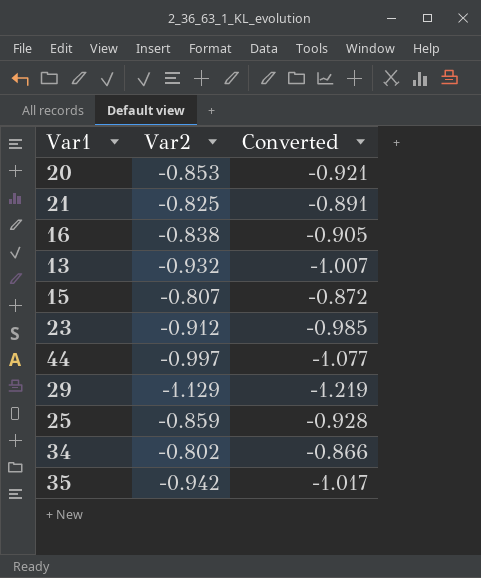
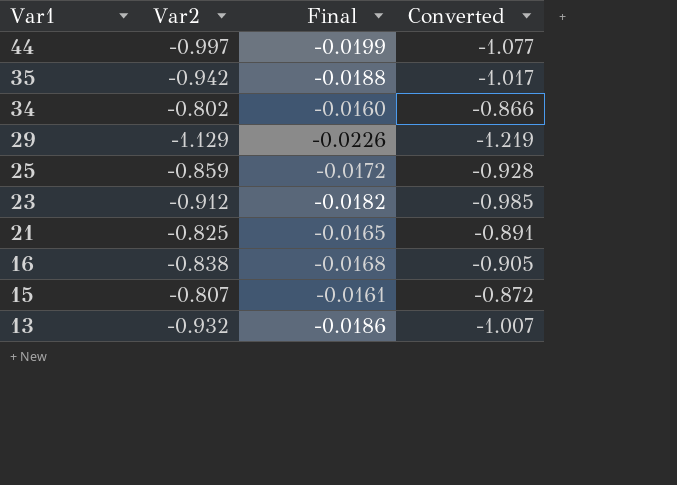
row order: none -> Var1 descending
column Final | formula: none -> [Var2] * 0.02
row 20: -0.853 | -0.921 -> none

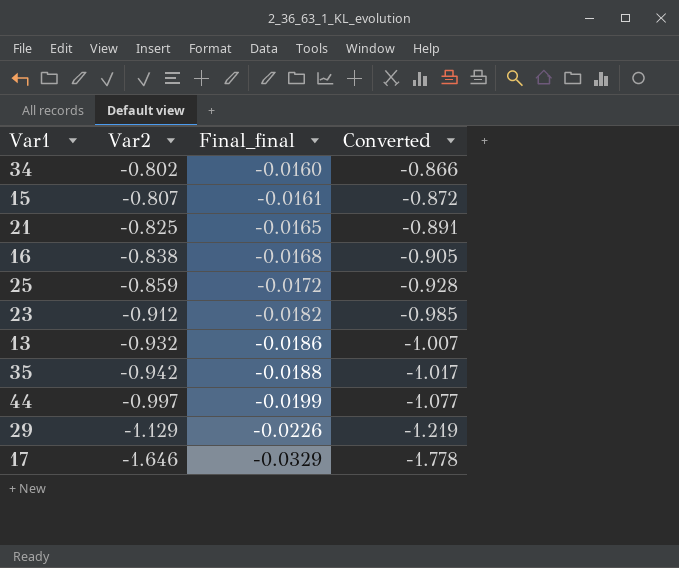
row order: Var1 descending -> Var2 descending
column name: Final -> Final_final
row 17: none -> -1.646 | -0.0329 | -1.778

